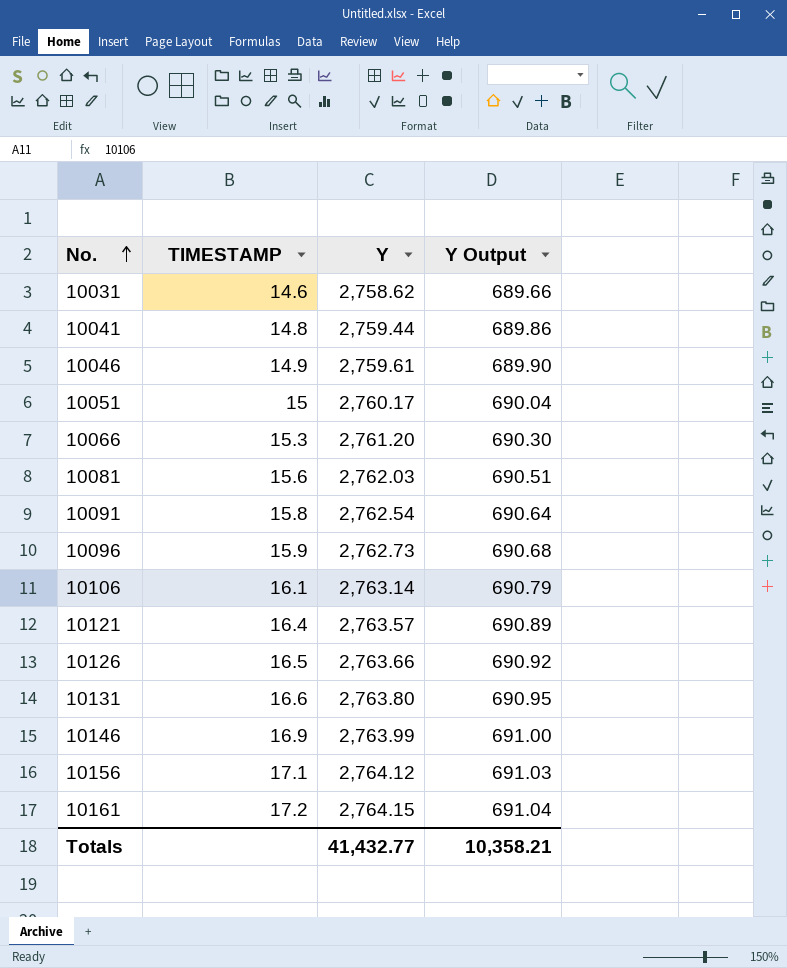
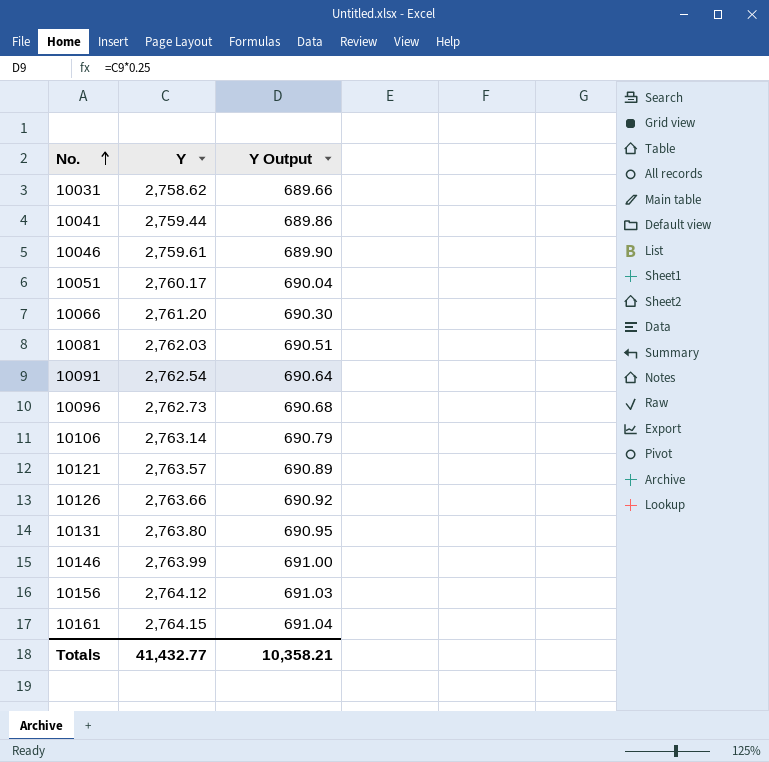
column TIMESTAMP | position: 2 -> none

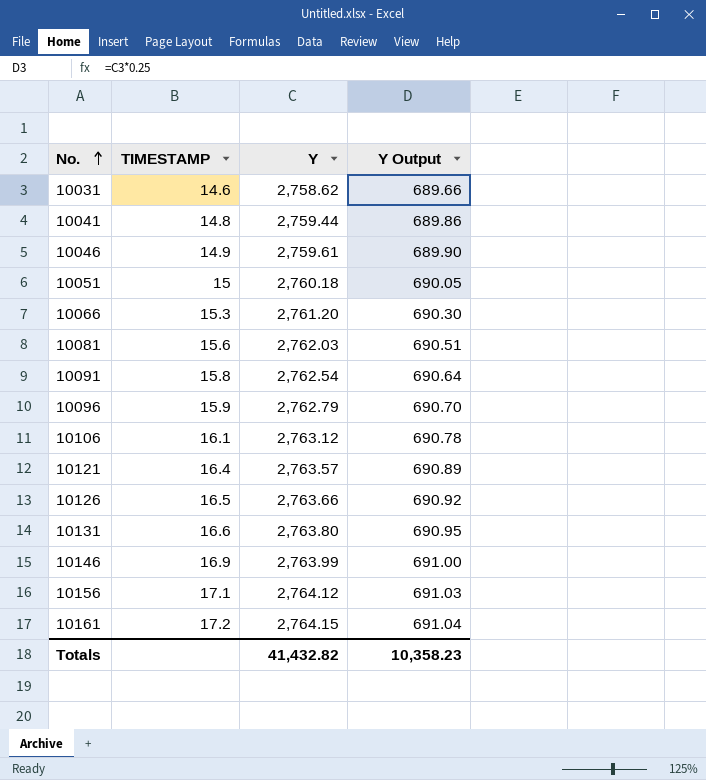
column TIMESTAMP | position: none -> 2
10051 | Y: 2,760.17 -> 2,760.18
10051 | Y Output: 690.04 -> 690.05
10096 | Y: 2,762.73 -> 2,762.79
10096 | Y Output: 690.68 -> 690.70
10106 | Y: 2,763.14 -> 2,763.12
10106 | Y Output: 690.79 -> 690.78
Totals | Y: 41,432.77 -> 41,432.82
Totals | Y Output: 10,358.21 -> 10,358.23

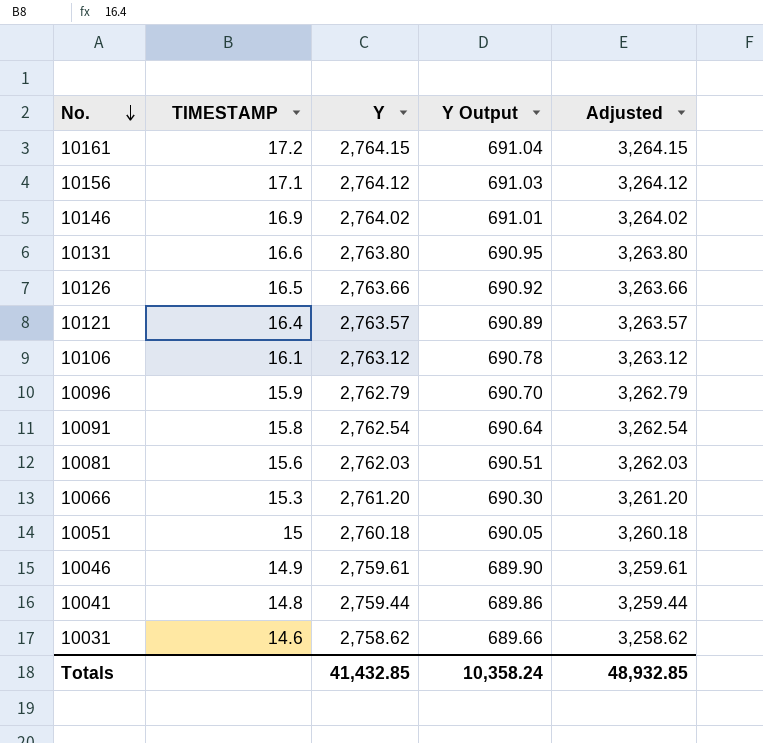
row order: No. ascending -> No. descending
column Adjusted | formula: none -> [Y] + 500
10146 | Y: 2,763.99 -> 2,764.02
10146 | Y Output: 691.00 -> 691.01
Totals | Y: 41,432.82 -> 41,432.85
Totals | Y Output: 10,358.23 -> 10,358.24

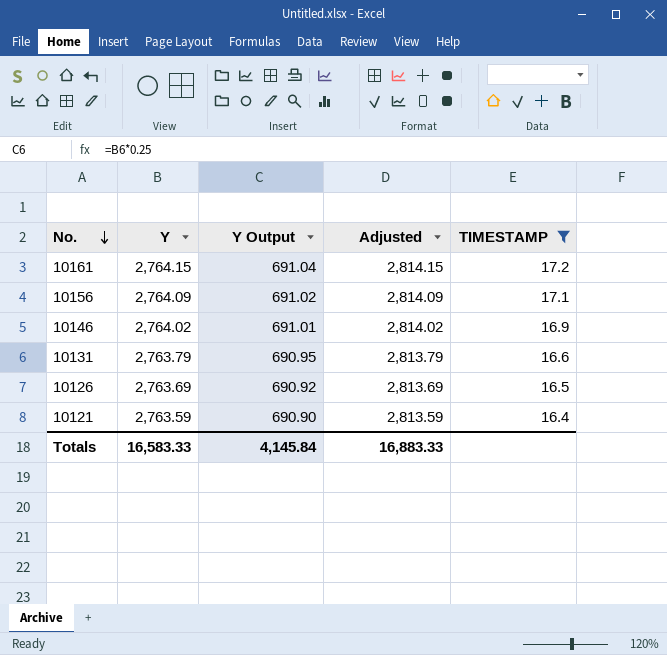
filter: none -> TIMESTAMP >= 16.4
column Adjusted | formula: [Y] + 500 -> [Y] + 50
column TIMESTAMP | position: 2 -> 5
10156 | Y: 2,764.12 -> 2,764.09
10156 | Y Output: 691.03 -> 691.02
10131 | Y: 2,763.80 -> 2,763.79
10126 | Y: 2,763.66 -> 2,763.69
10121 | Y: 2,763.57 -> 2,763.59
10121 | Y Output: 690.89 -> 690.90
Totals | Y: 41,432.85 -> 16,583.33
Totals | Y Output: 10,358.24 -> 4,145.84
Totals | Adjusted: 48,932.85 -> 16,883.33

